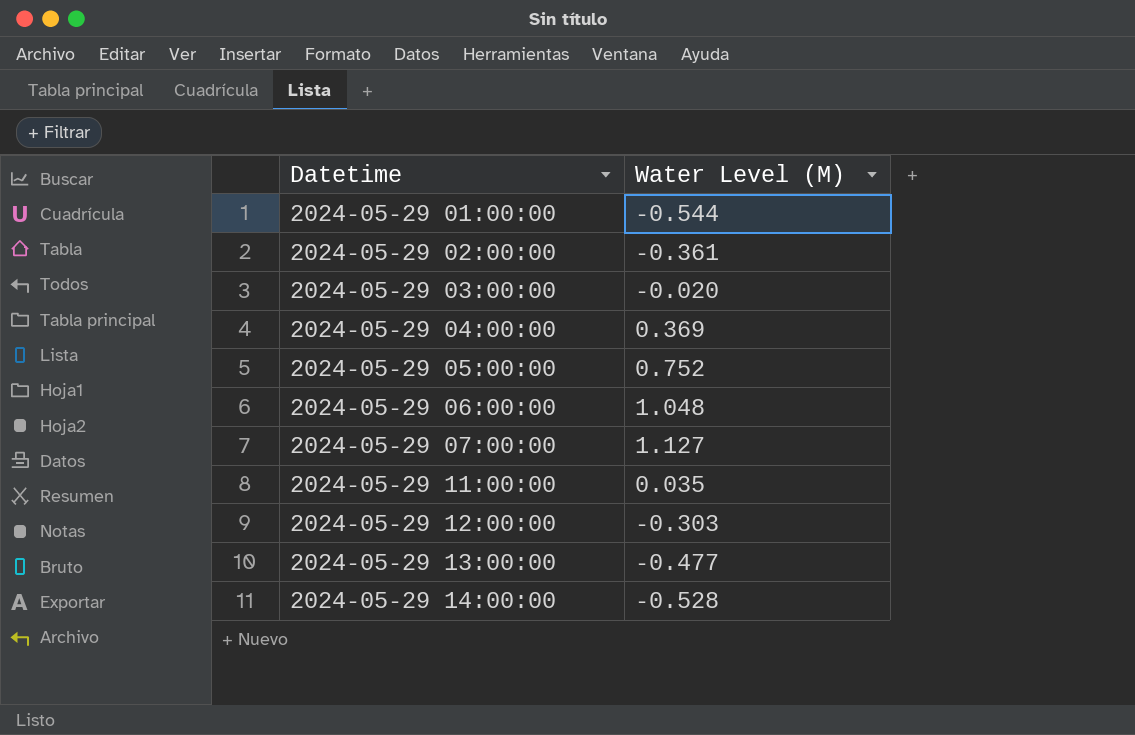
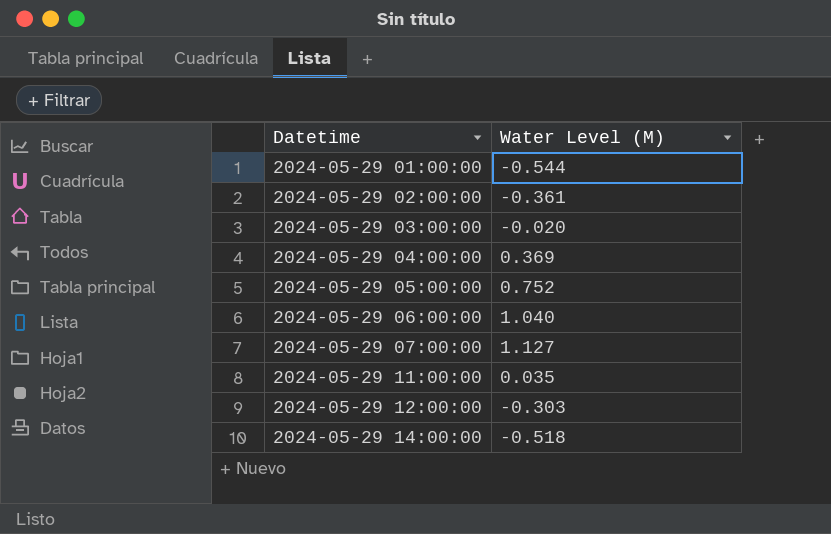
row 2024-05-29 13:00:00: -0.477 -> none
2024-05-29 06:00:00 | Water Level (M): 1.048 -> 1.040
2024-05-29 14:00:00 | Water Level (M): -0.528 -> -0.518

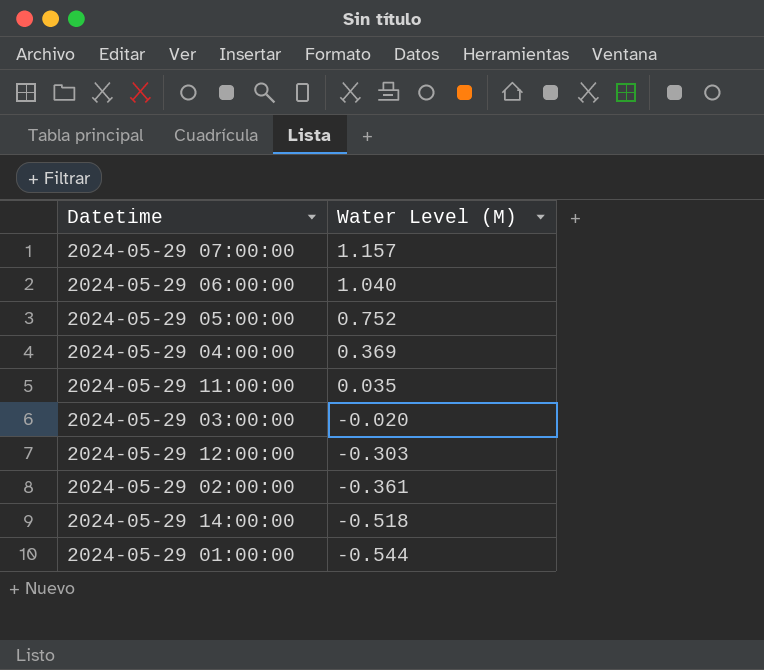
row order: Datetime ascending -> Water Level (M) descending
2024-05-29 07:00:00 | Water Level (M): 1.127 -> 1.157

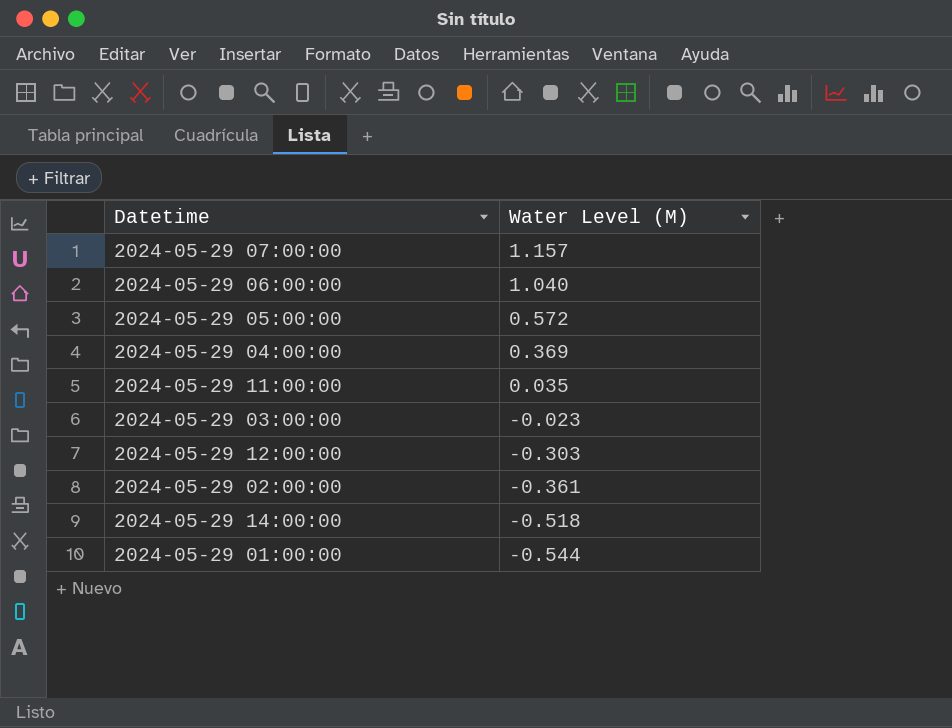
2024-05-29 05:00:00 | Water Level (M): 0.752 -> 0.572
2024-05-29 03:00:00 | Water Level (M): -0.020 -> -0.023

